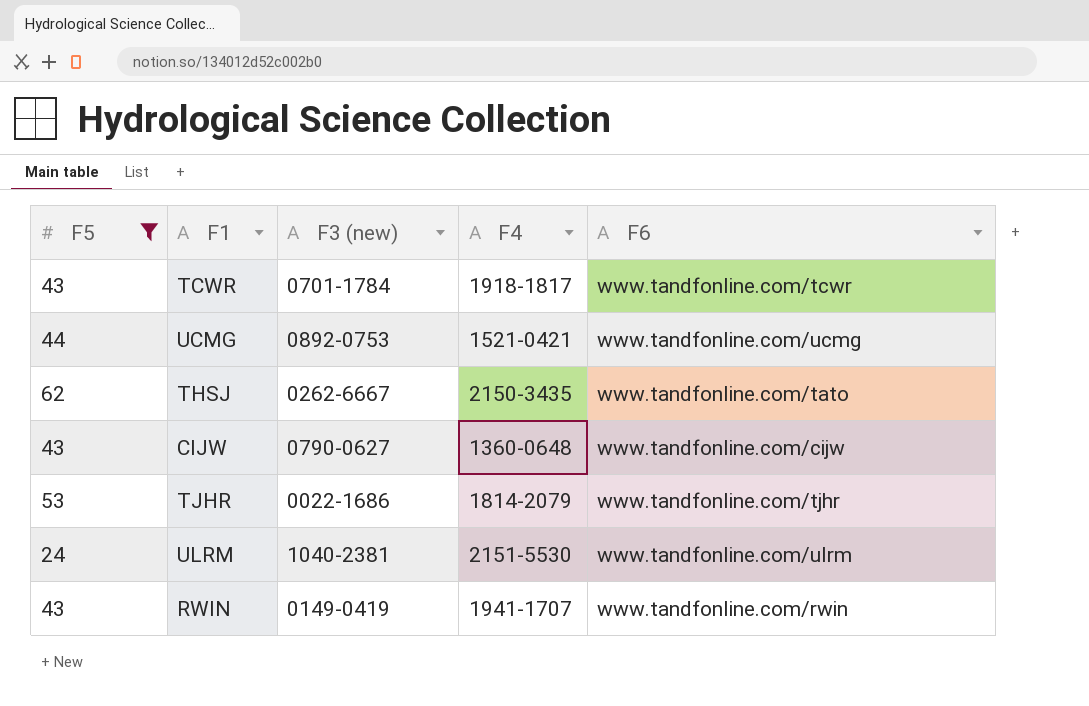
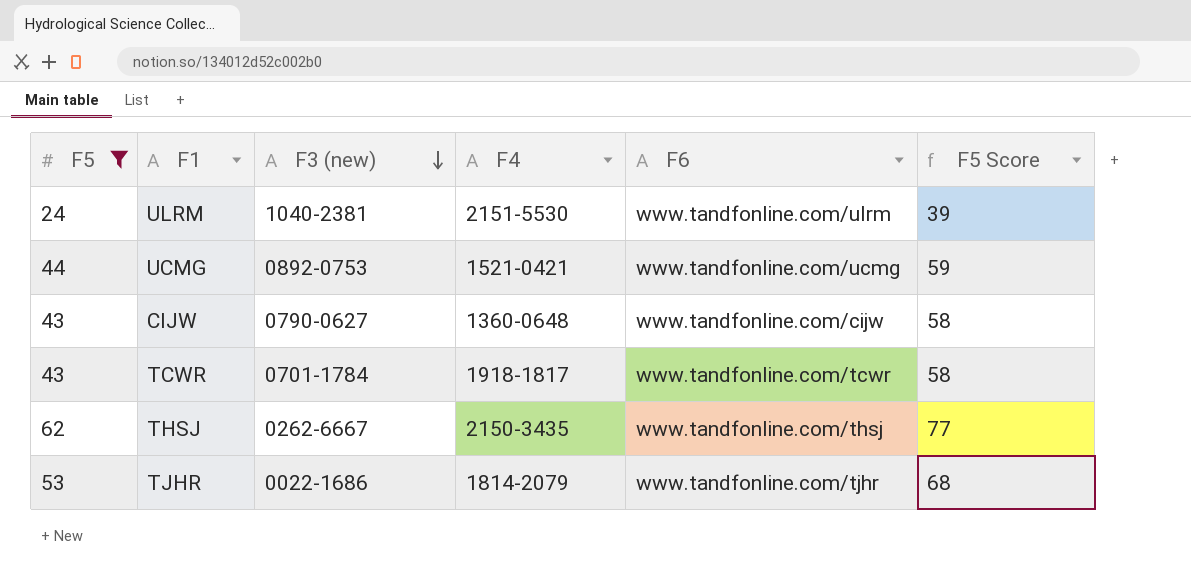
row order: none -> F3 (new) descending
column F5 Score | formula: none -> [F5] + 15
row RWIN: 43 | 0149-0419 | 1941-1707 | www.tandfonline.com/rwin -> none
THSJ | F6: www.tandfonline.com/tato -> www.tandfonline.com/thsj

